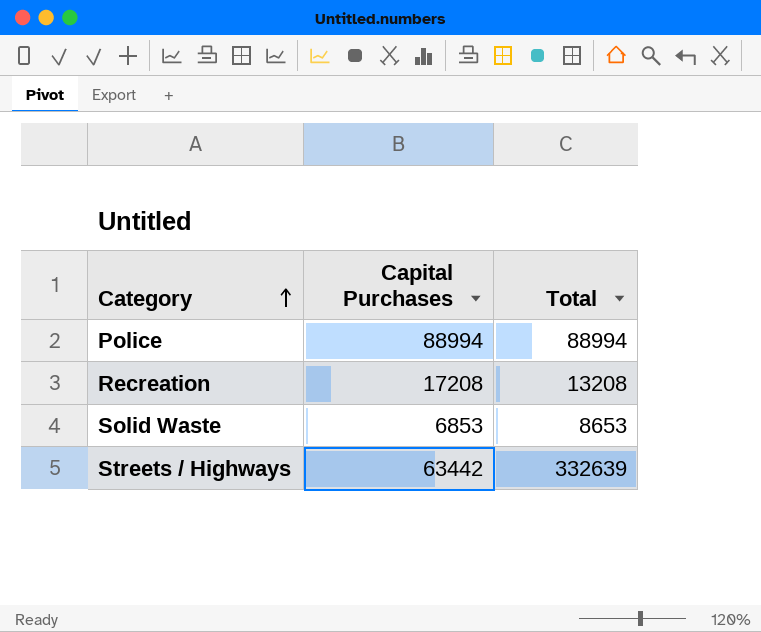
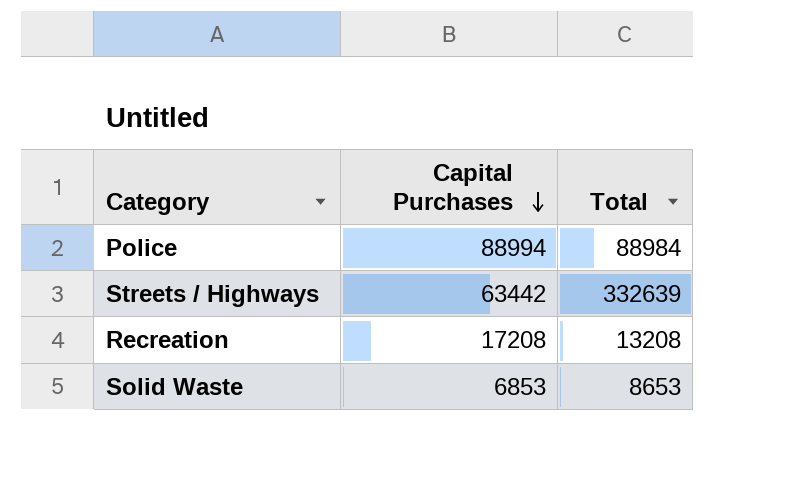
row order: Category ascending -> Capital Purchases descending
Police | Total: 88994 -> 88984

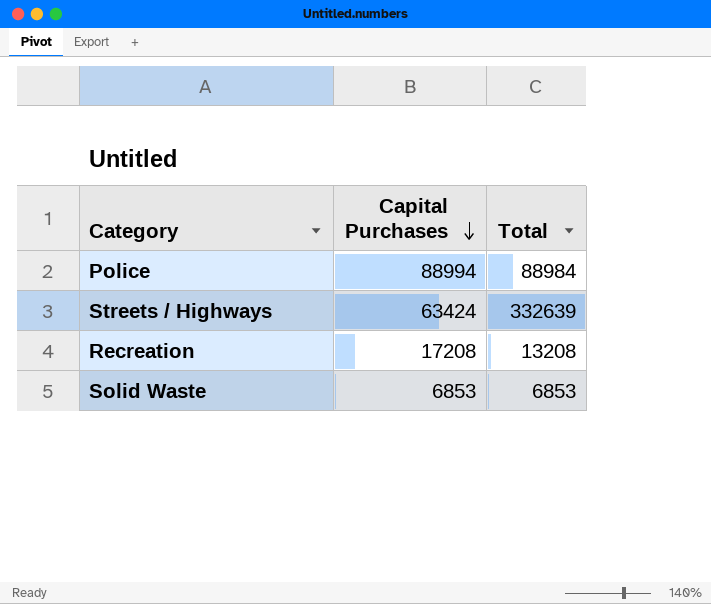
Streets / Highways | Capital Purchases: 63442 -> 63424
Solid Waste | Total: 8653 -> 6853

